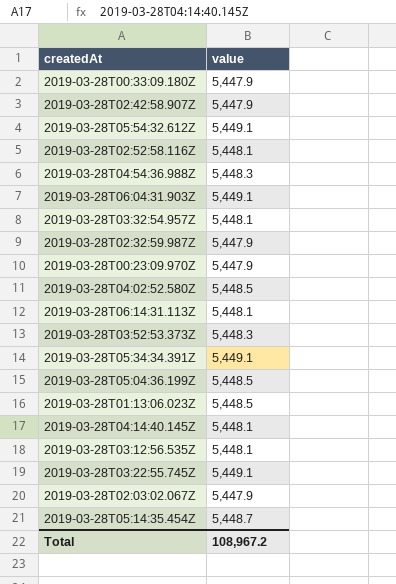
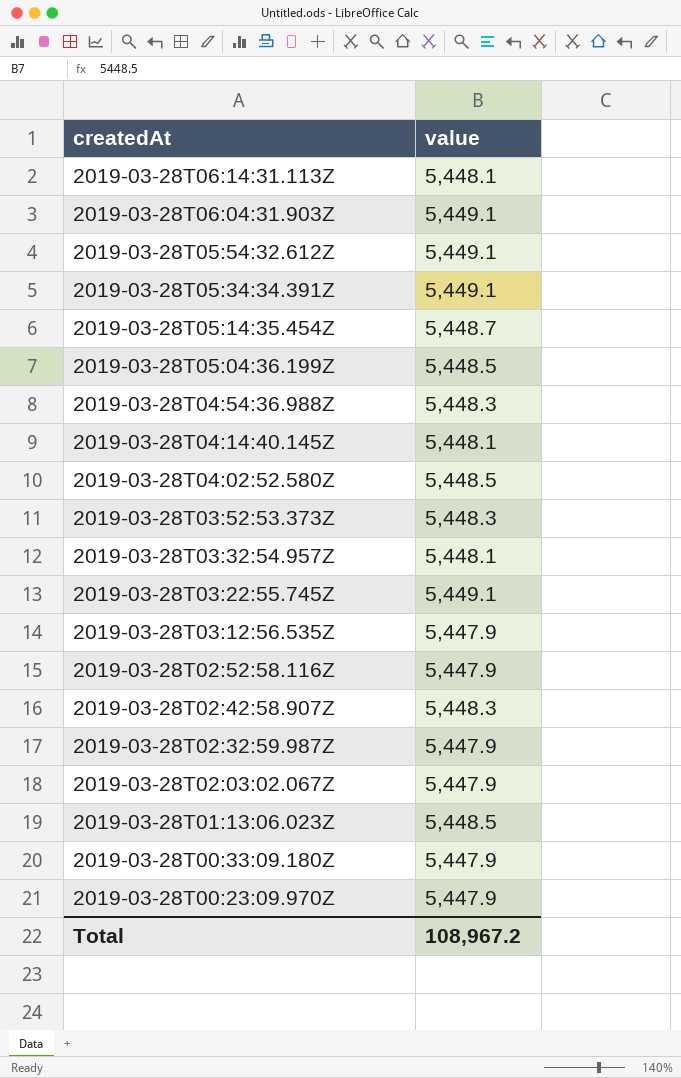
row order: none -> createdAt descending
2019-03-28T03:12:56.535Z | value: 5,448.1 -> 5,447.9
2019-03-28T02:52:58.116Z | value: 5,448.1 -> 5,447.9
2019-03-28T02:42:58.907Z | value: 5,447.9 -> 5,448.3

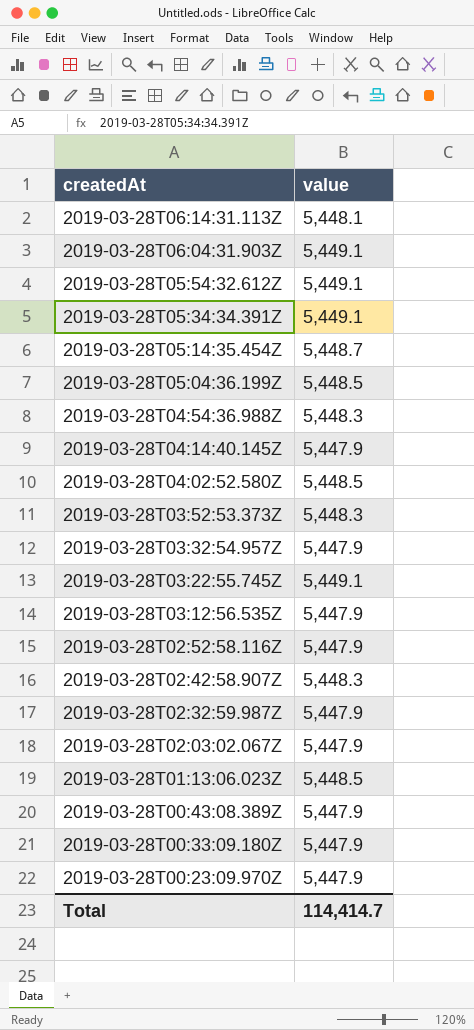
2019-03-28T04:14:40.145Z | value: 5,448.1 -> 5,447.9
2019-03-28T03:32:54.957Z | value: 5,448.1 -> 5,447.9
row 2019-03-28T00:43:08.389Z: none -> 5,447.9
Total | value: 108,967.2 -> 114,414.7

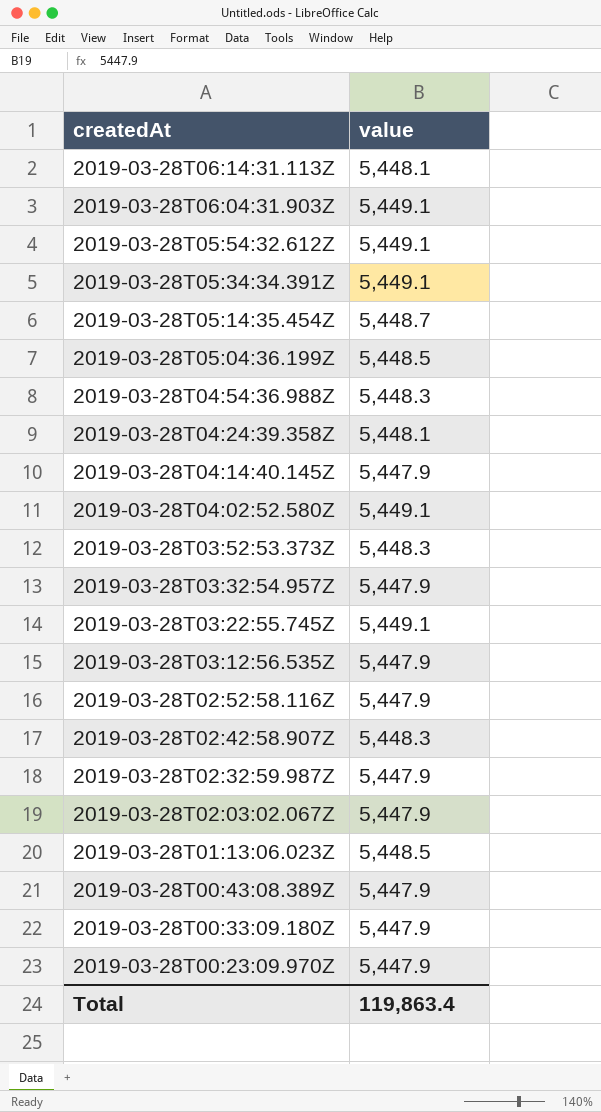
row 2019-03-28T04:24:39.358Z: none -> 5,448.1
2019-03-28T04:02:52.580Z | value: 5,448.5 -> 5,449.1
Total | value: 114,414.7 -> 119,863.4

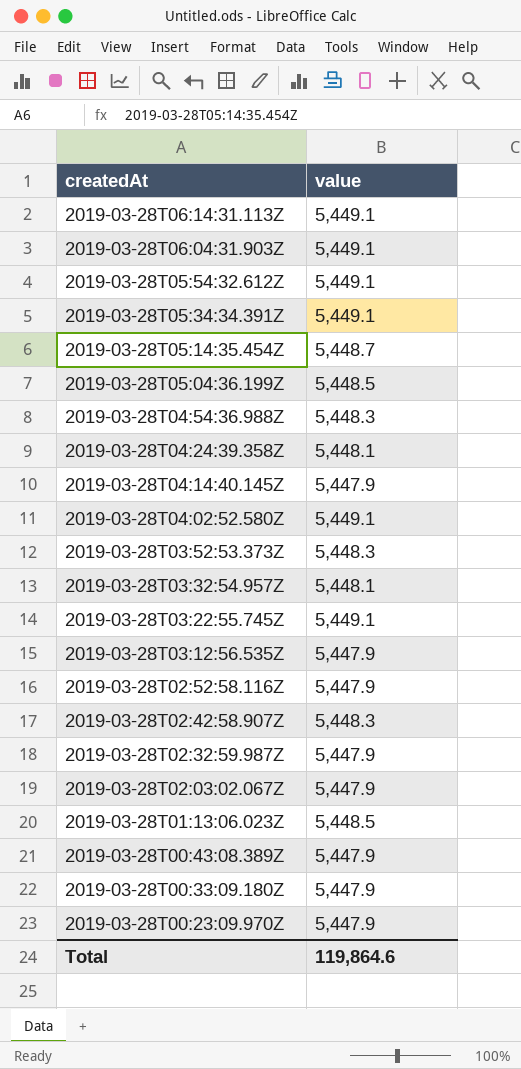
2019-03-28T06:14:31.113Z | value: 5,448.1 -> 5,449.1
2019-03-28T03:32:54.957Z | value: 5,447.9 -> 5,448.1
Total | value: 119,863.4 -> 119,864.6

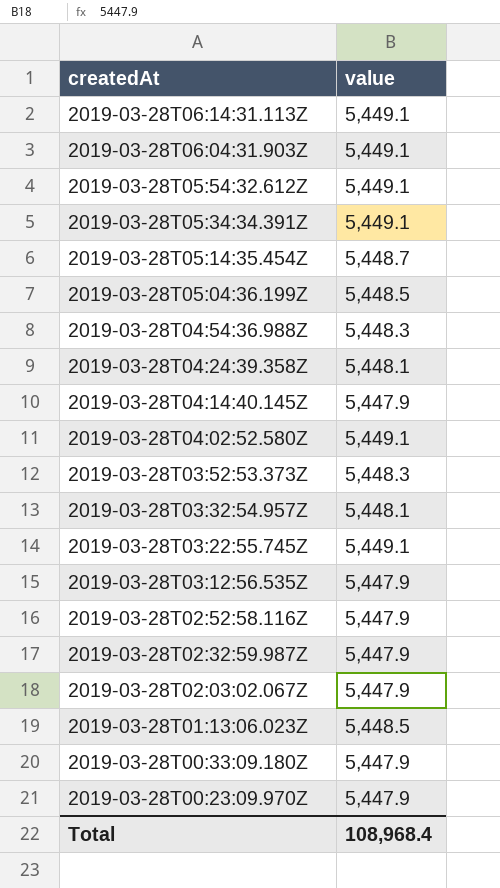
row 2019-03-28T02:42:58.907Z: 5,448.3 -> none
row 2019-03-28T00:43:08.389Z: 5,447.9 -> none
Total | value: 119,864.6 -> 108,968.4

